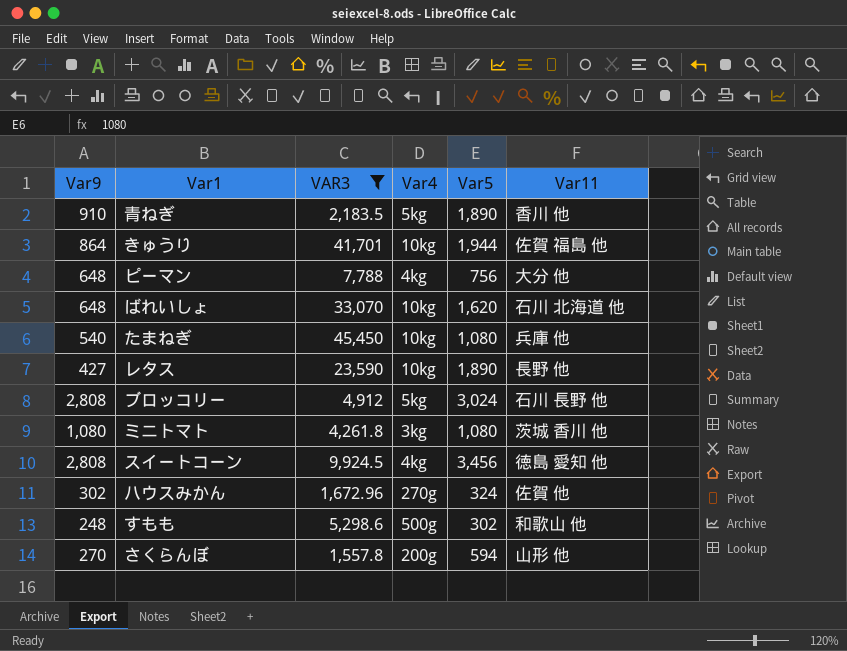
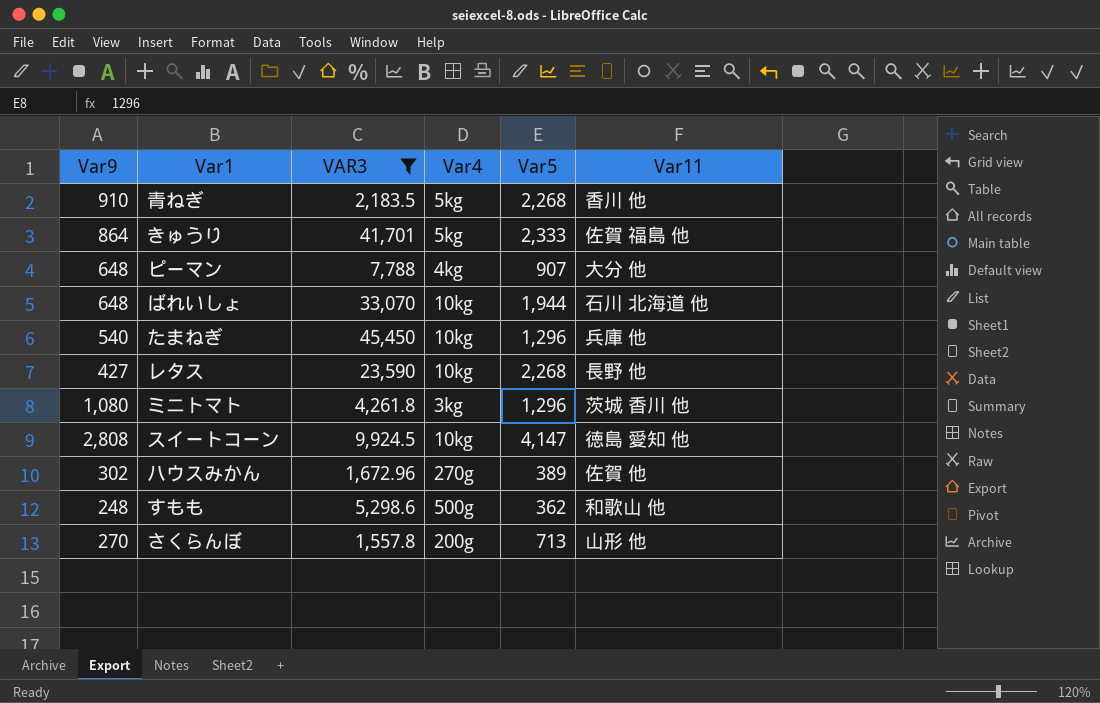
row ブロッコリー: 2,808 | 4,912 | 5kg | 3,024 | 石川 長野 他 -> none
青ねぎ | Var5: 1,890 -> 2,268
きゅうり | Var4: 10kg -> 5kg
きゅうり | Var5: 1,944 -> 2,333
ピーマン | Var5: 756 -> 907
ばれいしょ | Var5: 1,620 -> 1,944
たまねぎ | Var5: 1,080 -> 1,296
レタス | Var5: 1,890 -> 2,268
ミニトマト | Var5: 1,080 -> 1,296
スイートコーン | Var4: 4kg -> 10kg
スイートコーン | Var5: 3,456 -> 4,147
ハウスみかん | Var5: 324 -> 389
すもも | Var5: 302 -> 362
さくらんぼ | Var5: 594 -> 713

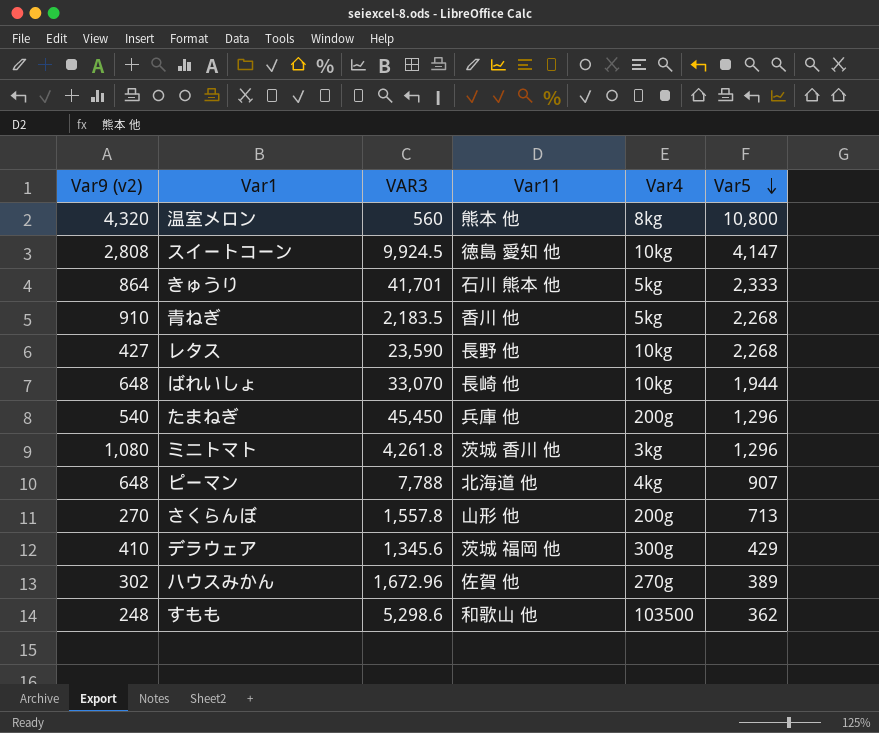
filter: VAR3 >= 1,557.8 -> none
row order: none -> Var5 descending
column name: Var9 -> Var9 (v2)
column Var11 | position: 6 -> 4
きゅうり | Var11: 佐賀 福島 他 -> 石川 熊本 他
ばれいしょ | Var11: 石川 北海道 他 -> 長崎 他
たまねぎ | Var4: 10kg -> 200g
ピーマン | Var11: 大分 他 -> 北海道 他
すもも | Var4: 500g -> 103500

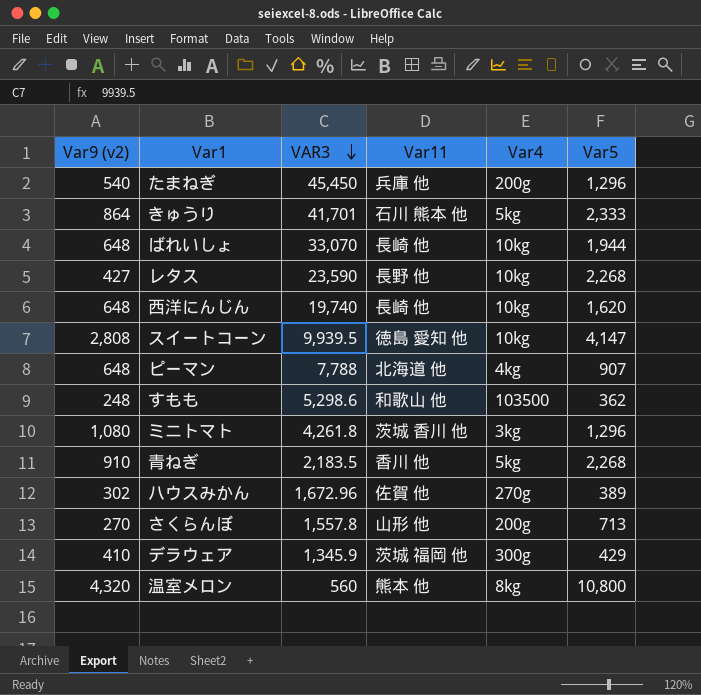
row order: Var5 descending -> VAR3 descending
row 西洋にんじん: none -> 648 | 19,740 | 長崎 他 | 10kg | 1,620
スイートコーン | VAR3: 9,924.5 -> 9,939.5
デラウェア | VAR3: 1,345.6 -> 1,345.9

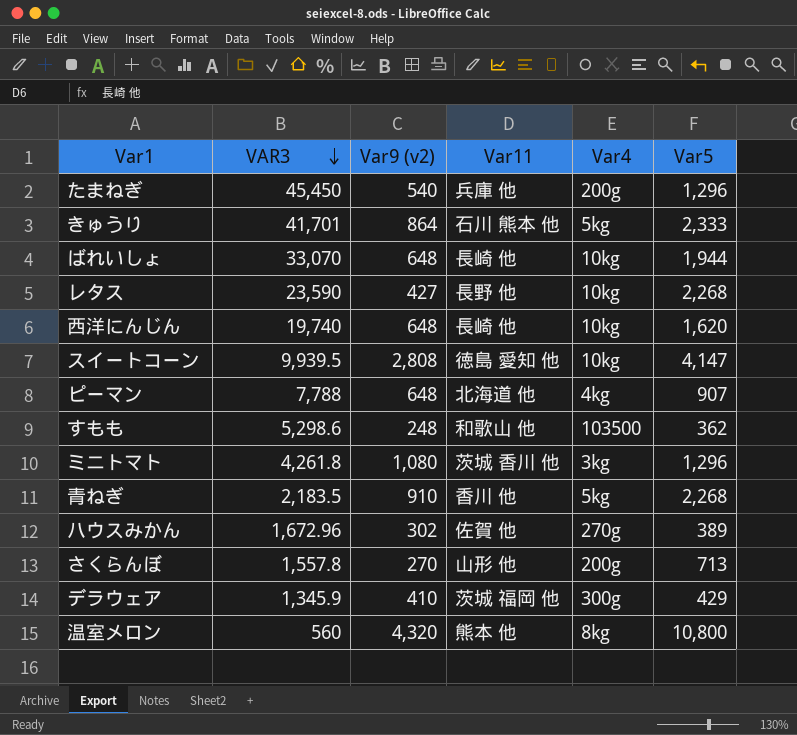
column Var9 (v2) | position: 1 -> 3

